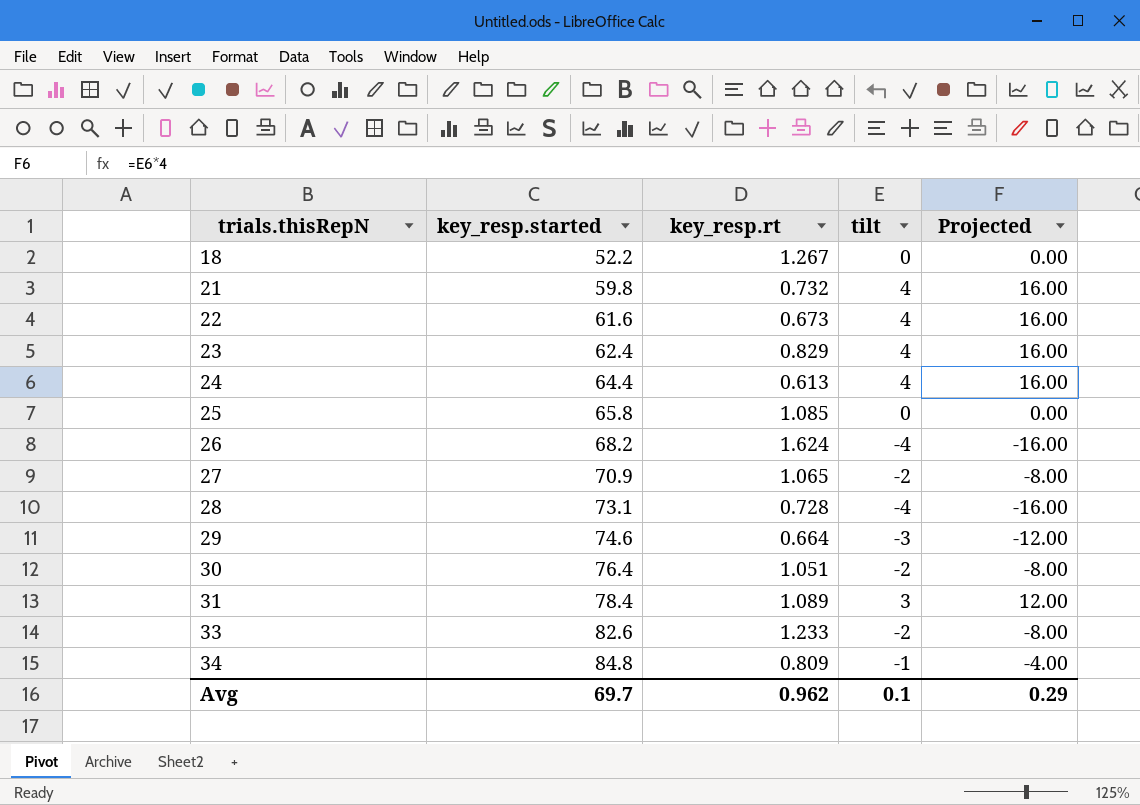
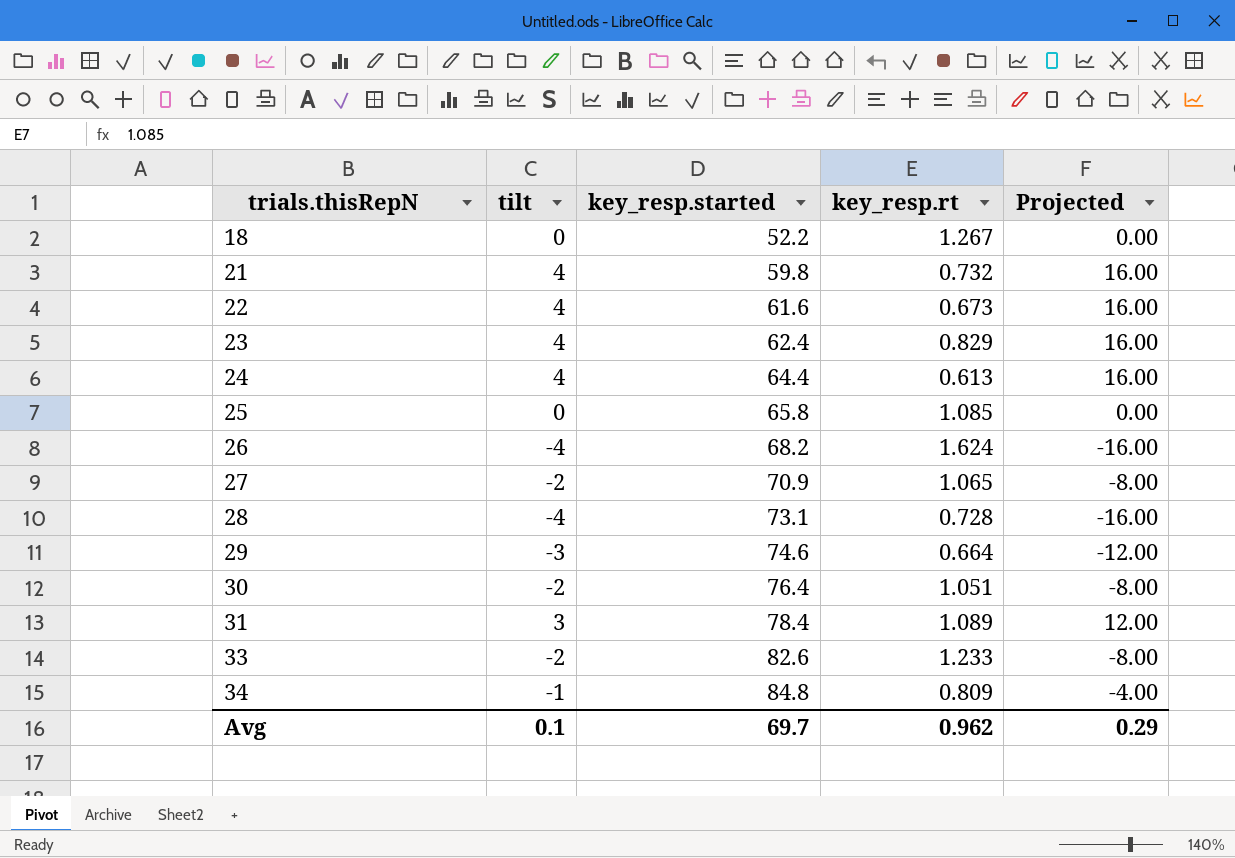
column tilt | position: 4 -> 2

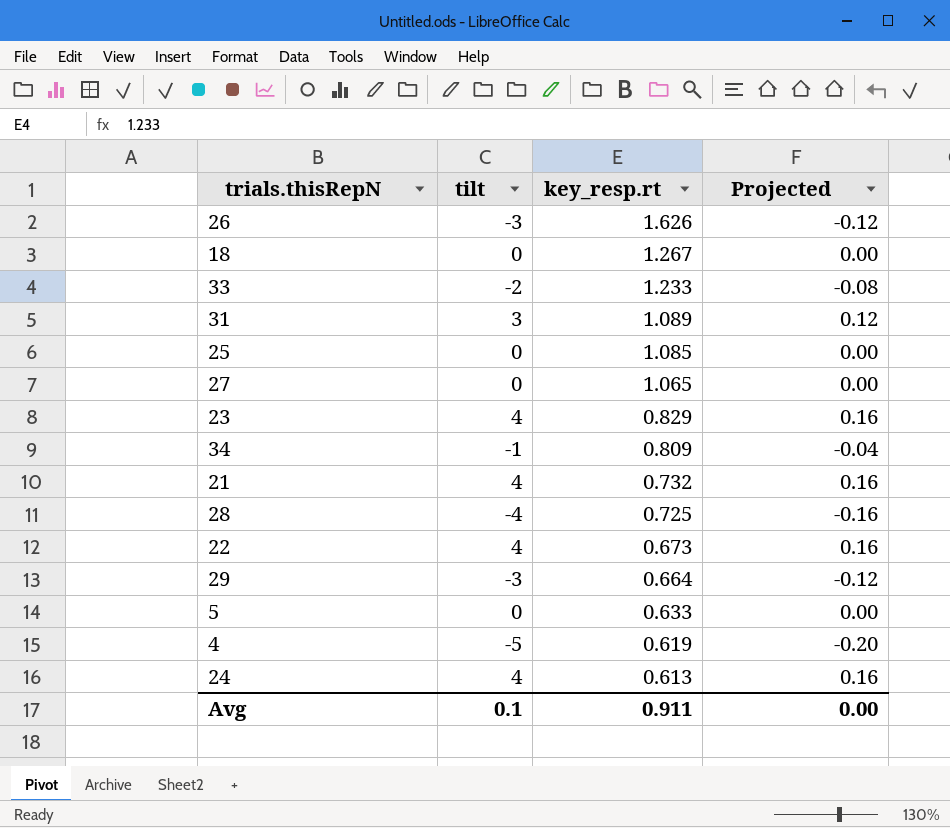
row order: trials.thisRepN ascending -> key_resp.rt descending
column key_resp.started | position: 3 -> none
column Projected | formula: [tilt] * 4 -> [tilt] * 0.04
row 30: -2 | 76.4 | 1.051 | -8.00 -> none
26 | tilt: -4 -> -3
26 | key_resp.rt: 1.624 -> 1.626
27 | tilt: -2 -> 0
28 | key_resp.rt: 0.728 -> 0.725
row 5: none -> 0 | 0.633 | 0.00
row 4: none -> -5 | 0.619 | -0.20
Avg | key_resp.rt: 0.962 -> 0.911
Avg | Projected: 0.29 -> 0.00

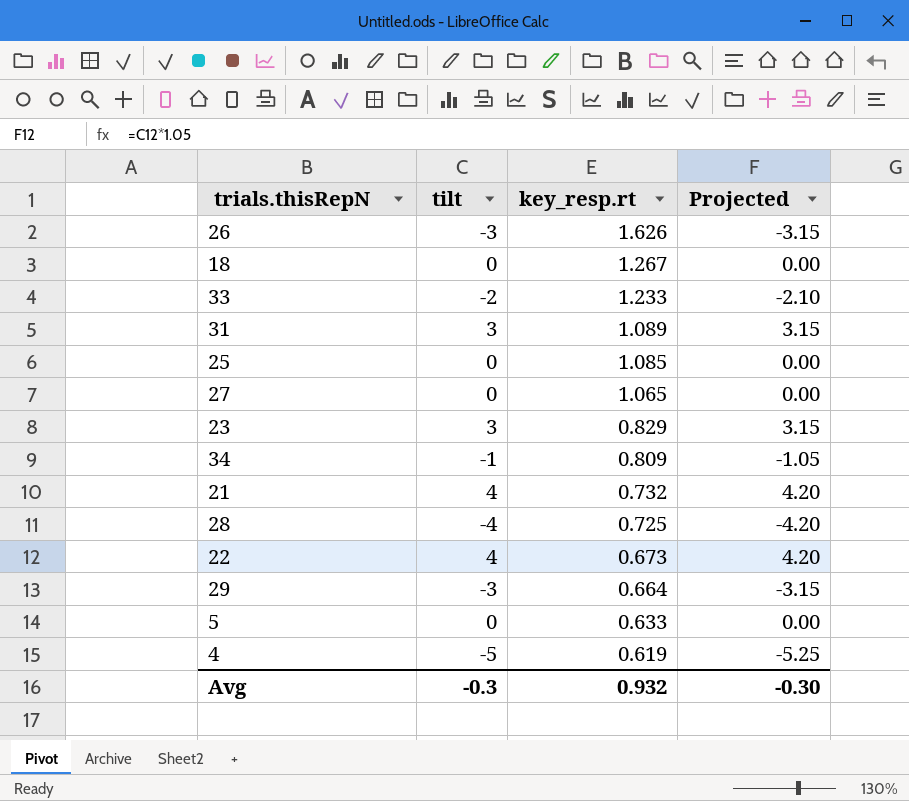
column Projected | formula: [tilt] * 0.04 -> [tilt] * 1.05
row 24: 4 | 0.613 | 0.16 -> none
23 | tilt: 4 -> 3
Avg | tilt: 0.1 -> -0.3
Avg | key_resp.rt: 0.911 -> 0.932
Avg | Projected: 0.00 -> -0.30

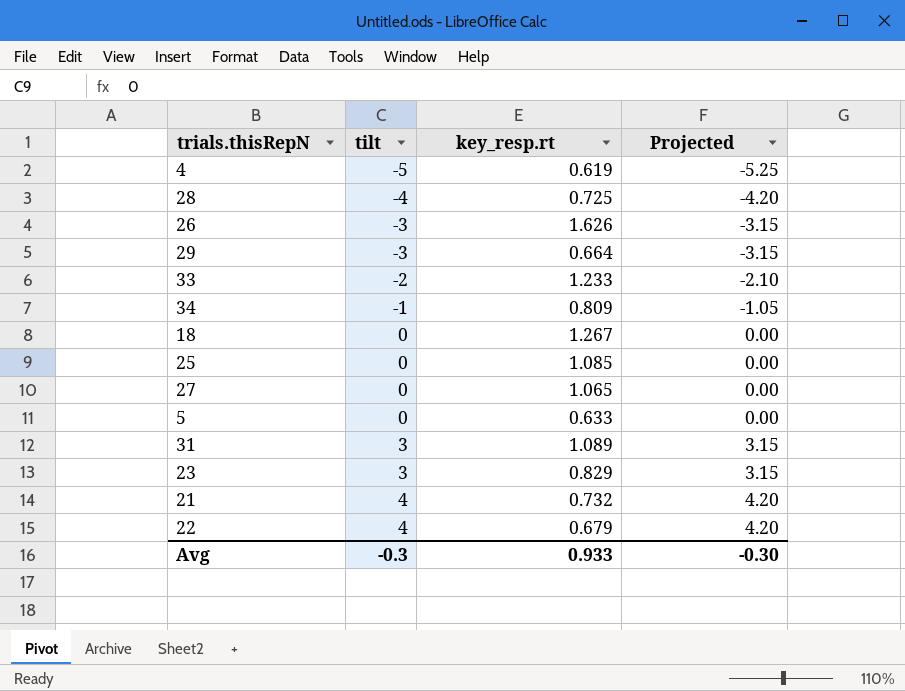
row order: key_resp.rt descending -> tilt ascending
22 | key_resp.rt: 0.673 -> 0.679
Avg | key_resp.rt: 0.932 -> 0.933

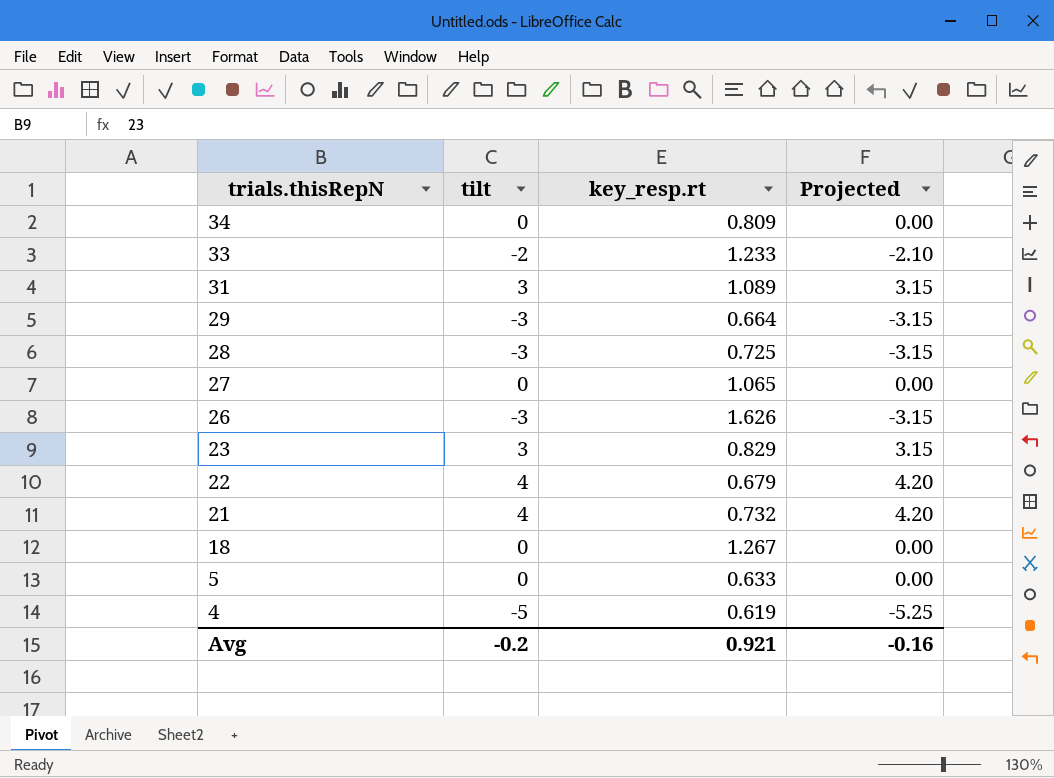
row order: tilt ascending -> trials.thisRepN descending
row 25: 0 | 1.085 | 0.00 -> none
34 | tilt: -1 -> 0
34 | Projected: -1.05 -> 0.00
28 | tilt: -4 -> -3
28 | Projected: -4.20 -> -3.15
Avg | tilt: -0.3 -> -0.2
Avg | key_resp.rt: 0.933 -> 0.921
Avg | Projected: -0.30 -> -0.16

